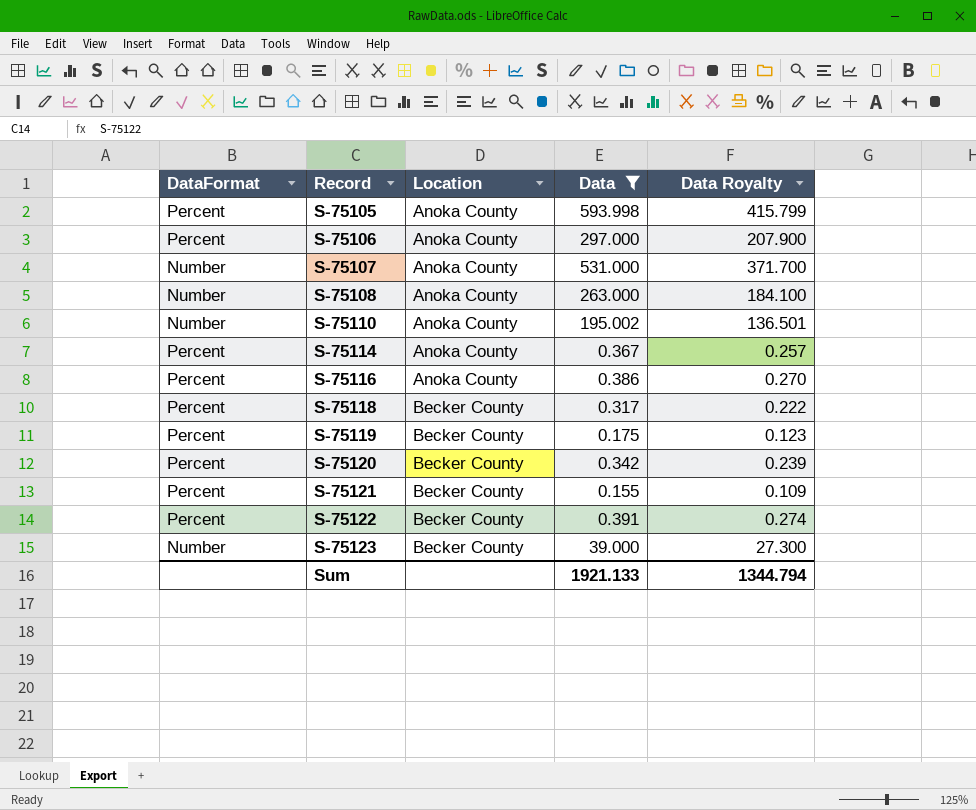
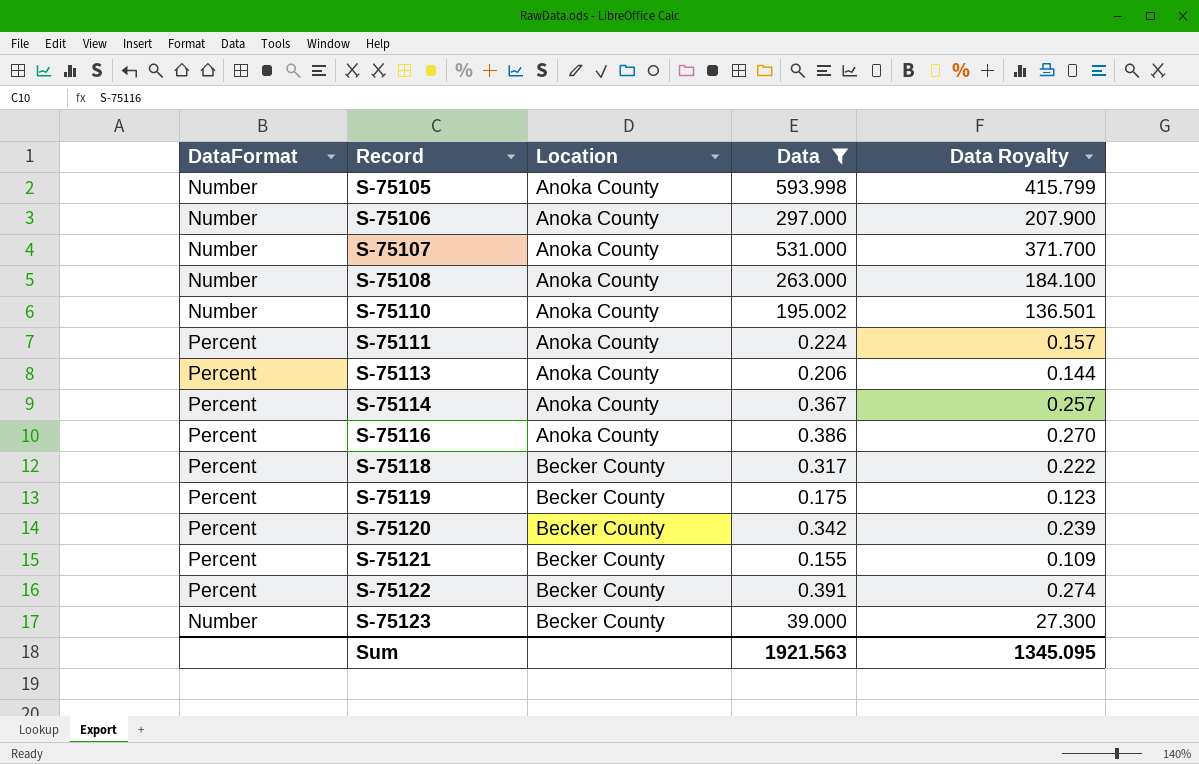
S-75105 | DataFormat: Percent -> Number
S-75106 | DataFormat: Percent -> Number
row S-75111: none -> Percent | Anoka County | 0.224 | 0.157
row S-75113: none -> Percent | Anoka County | 0.206 | 0.144
Sum | Data: 1921.133 -> 1921.563
Sum | Data Royalty: 1344.794 -> 1345.095

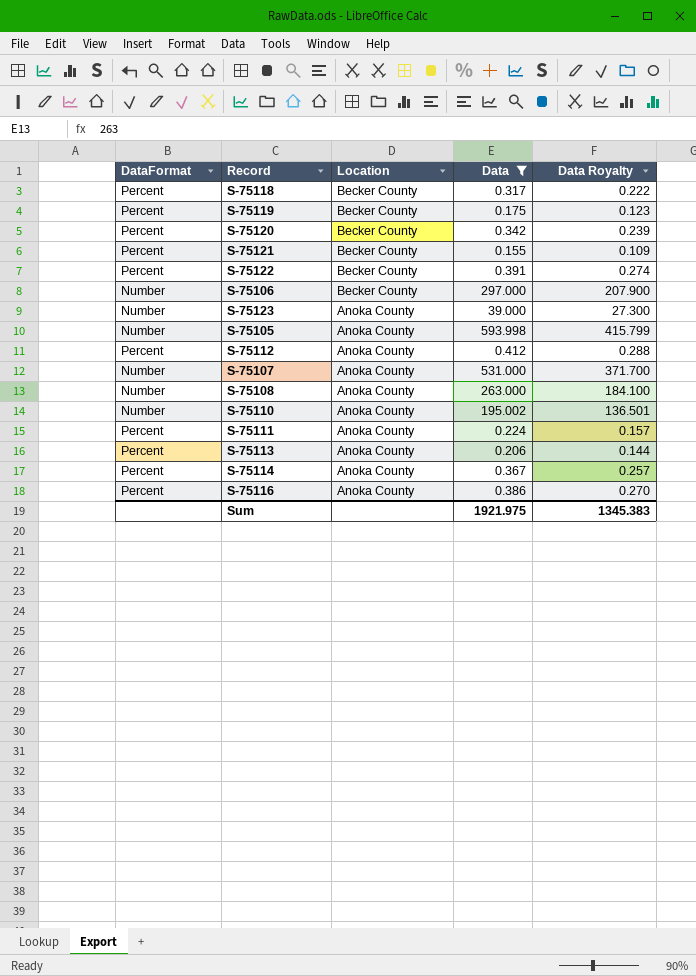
row order: Record ascending -> Location descending
S-75106 | Location: Anoka County -> Becker County
S-75123 | Location: Becker County -> Anoka County
row S-75112: none -> Percent | Anoka County | 0.412 | 0.288
Sum | Data: 1921.563 -> 1921.975
Sum | Data Royalty: 1345.095 -> 1345.383

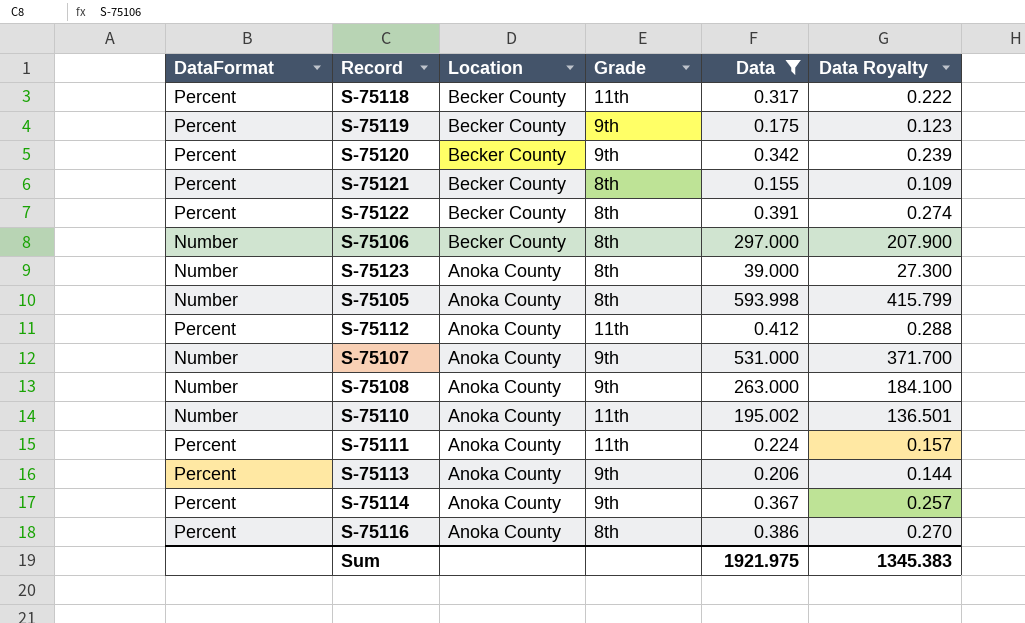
column Grade | position: none -> 4

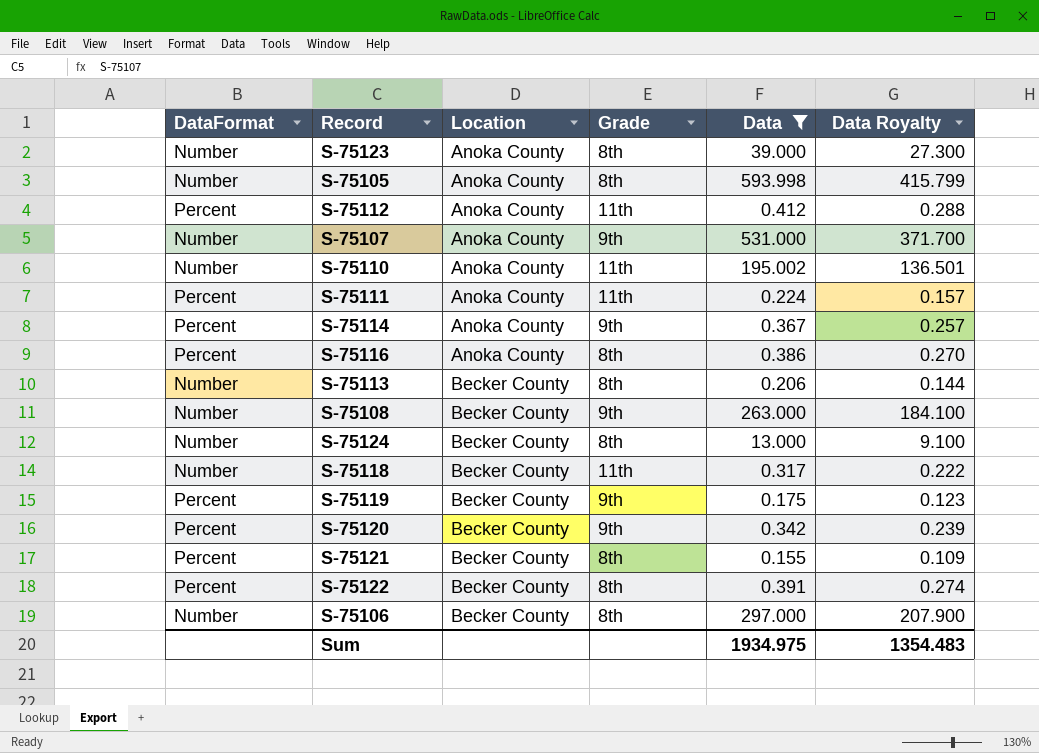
row order: Location descending -> Location ascending
S-75113 | DataFormat: Percent -> Number
S-75113 | Location: Anoka County -> Becker County
S-75113 | Grade: 9th -> 8th
S-75108 | Location: Anoka County -> Becker County
row S-75124: none -> Number | Becker County | 8th | 13.000 | 9.100
S-75118 | DataFormat: Percent -> Number
Sum | Data: 1921.975 -> 1934.975
Sum | Data Royalty: 1345.383 -> 1354.483

